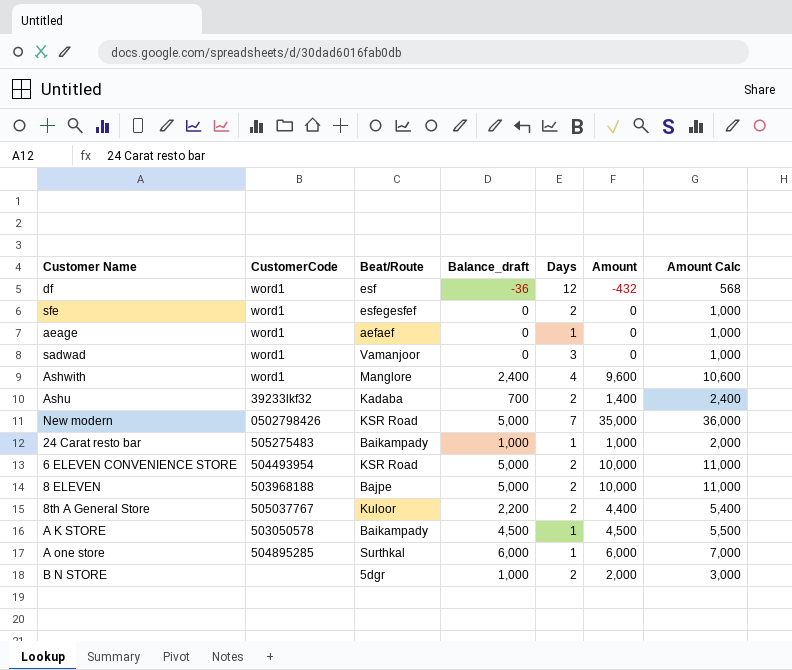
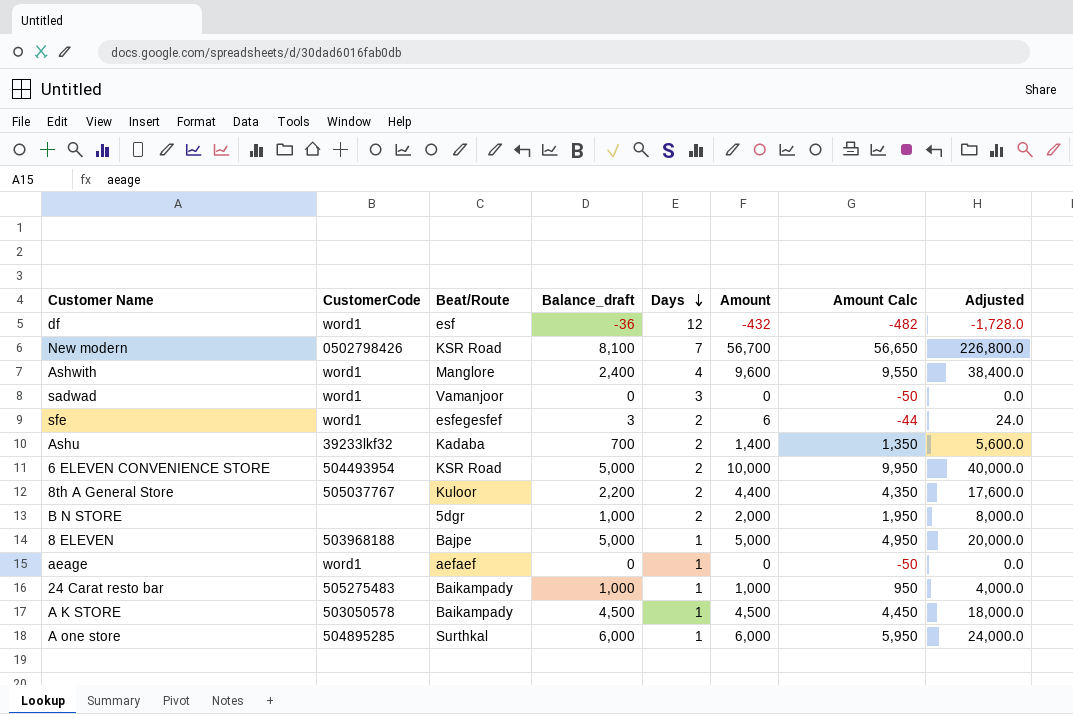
row order: none -> Days descending
column Amount Calc | formula: [Amount] + 1000 -> [Amount] - 50
column Adjusted | formula: none -> [Amount] * 4
New modern | Balance_draft: 5,000 -> 8,100
New modern | Amount: 35,000 -> 56,700
sfe | Balance_draft: 0 -> 3
sfe | Amount: 0 -> 6
8 ELEVEN | Days: 2 -> 1
8 ELEVEN | Amount: 10,000 -> 5,000

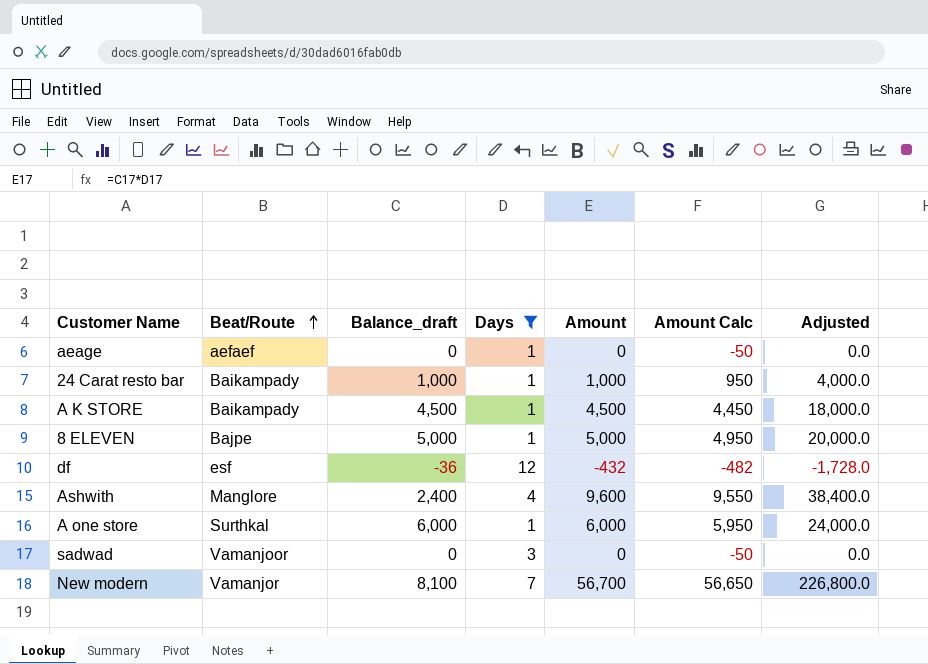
filter: none -> Days != 2
row order: Days descending -> Beat/Route ascending
column CustomerCode | position: 2 -> none
New modern | Beat/Route: KSR Road -> Vamanjor

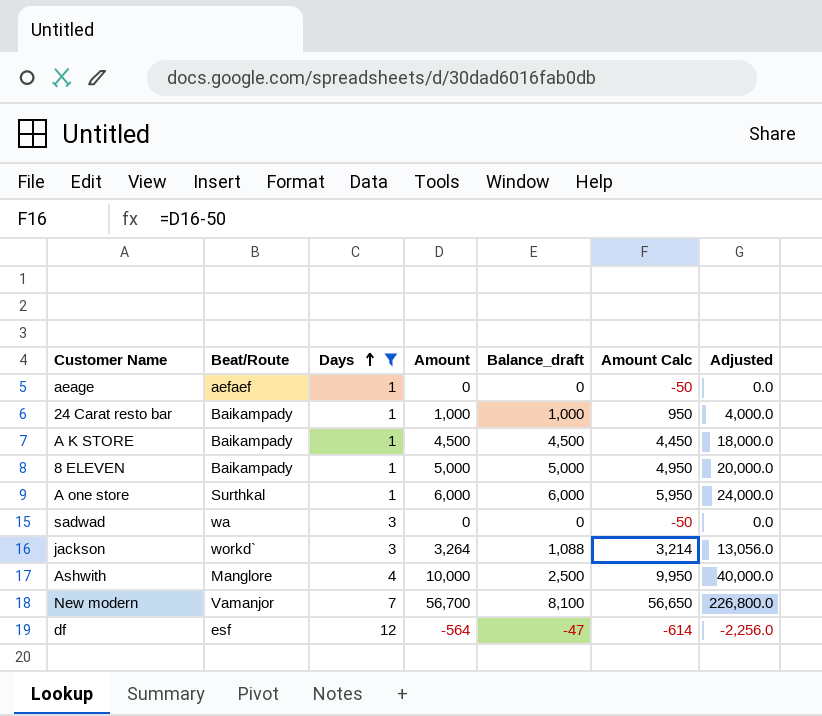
row order: Beat/Route ascending -> Days ascending
column Balance_draft | position: 3 -> 5
8 ELEVEN | Beat/Route: Bajpe -> Baikampady
sadwad | Beat/Route: Vamanjoor -> wa
row jackson: none -> workd` | 3 | 3,264 | 1,088 | 3,214 | 13,056.0
Ashwith | Amount: 9,600 -> 10,000
Ashwith | Balance_draft: 2,400 -> 2,500
Ashwith | Amount Calc: 9,550 -> 9,950
Ashwith | Adjusted: 38,400.0 -> 40,000.0
df | Amount: -432 -> -564
df | Balance_draft: -36 -> -47
df | Amount Calc: -482 -> -614
df | Adjusted: -1,728.0 -> -2,256.0

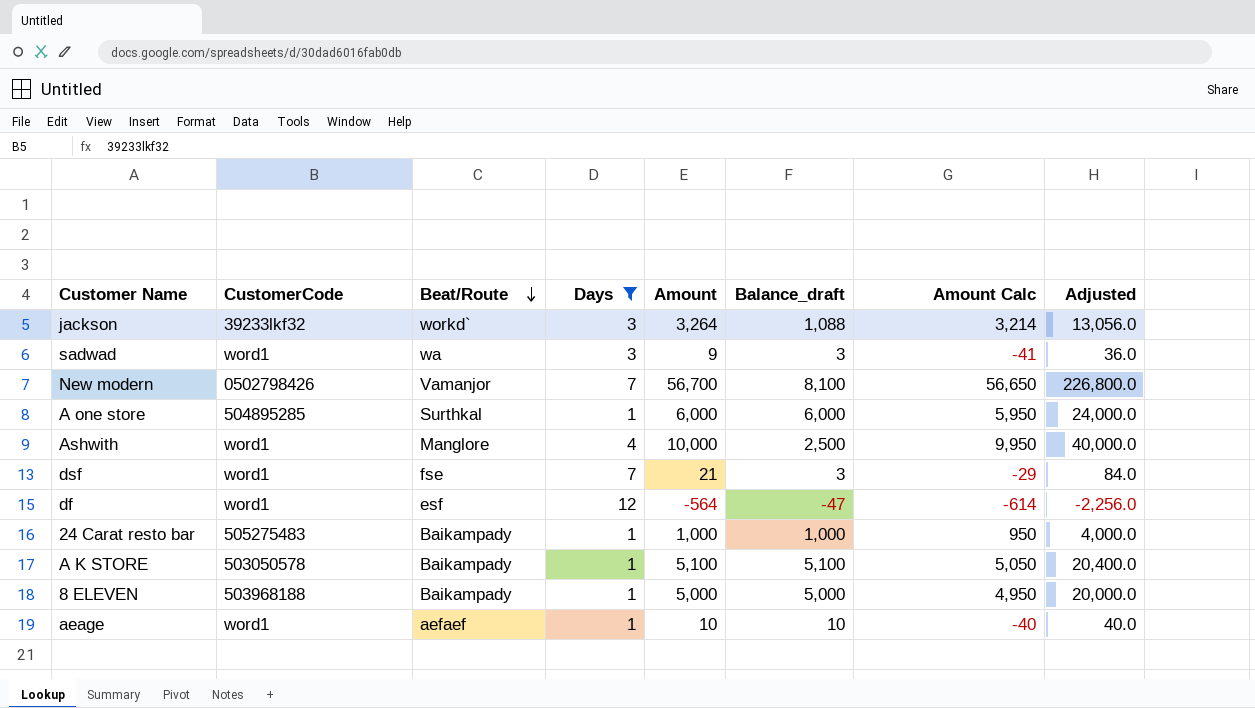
row order: Days ascending -> Beat/Route descending
column CustomerCode | position: none -> 2
sadwad | Amount: 0 -> 9
sadwad | Balance_draft: 0 -> 3
sadwad | Amount Calc: -50 -> -41
sadwad | Adjusted: 0.0 -> 36.0
row dsf: none -> word1 | fse | 7 | 21 | 3 | -29 | 84.0
A K STORE | Amount: 4,500 -> 5,100
A K STORE | Balance_draft: 4,500 -> 5,100
A K STORE | Amount Calc: 4,450 -> 5,050
A K STORE | Adjusted: 18,000.0 -> 20,400.0
aeage | Amount: 0 -> 10
aeage | Balance_draft: 0 -> 10
aeage | Amount Calc: -50 -> -40
aeage | Adjusted: 0.0 -> 40.0

